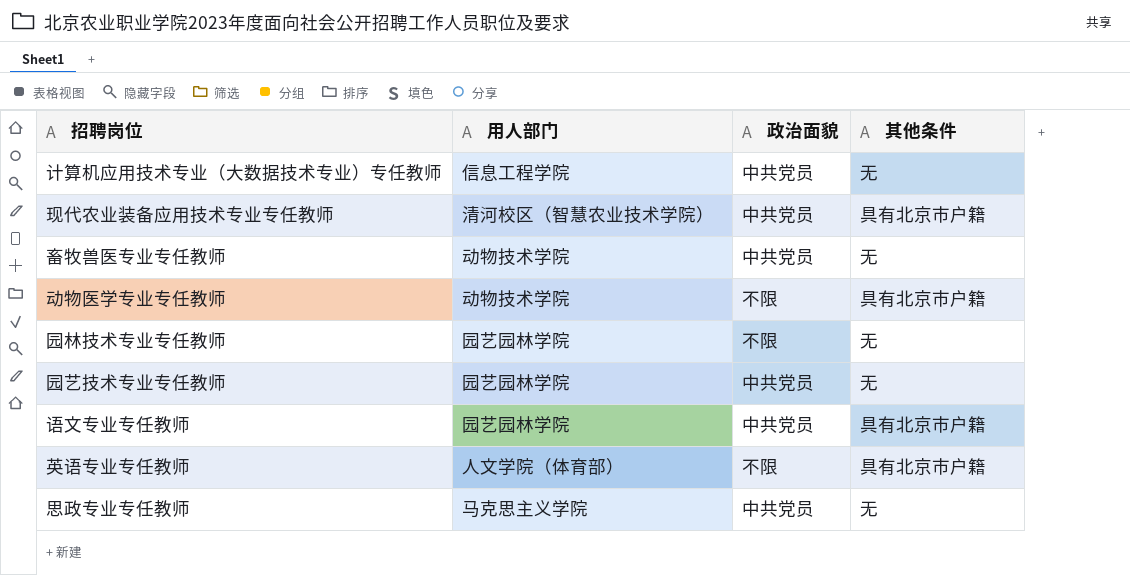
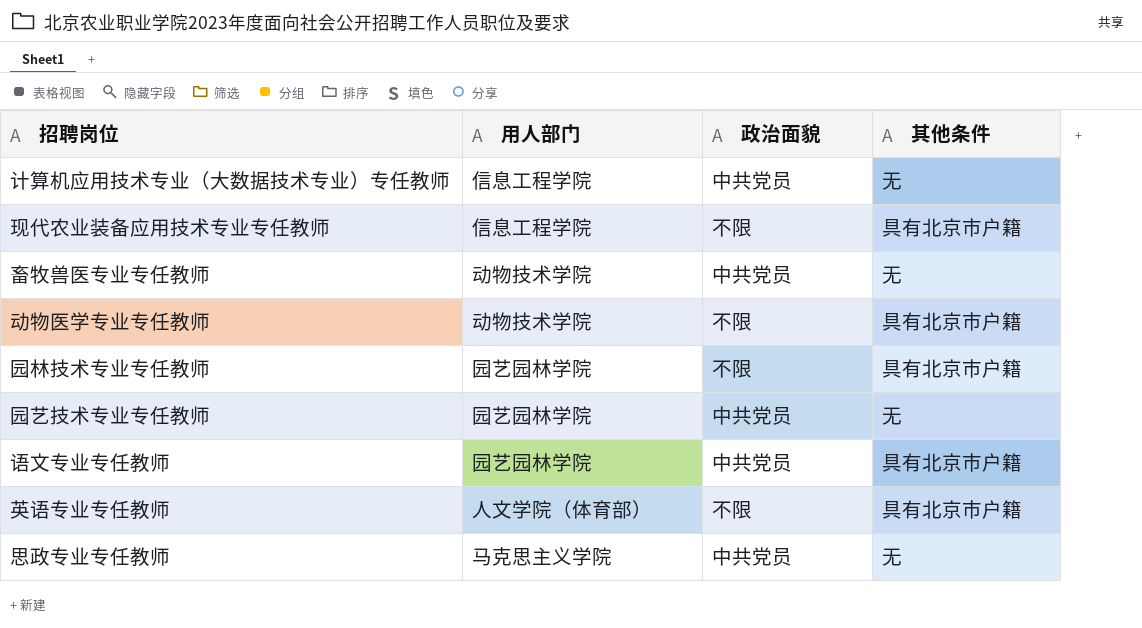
现代农业装备应用技术专业专任教师 | 用人部门: 清河校区（智慧农业技术学院） -> 信息工程学院
现代农业装备应用技术专业专任教师 | 政治面貌: 中共党员 -> 不限
园林技术专业专任教师 | 其他条件: 无 -> 具有北京市户籍

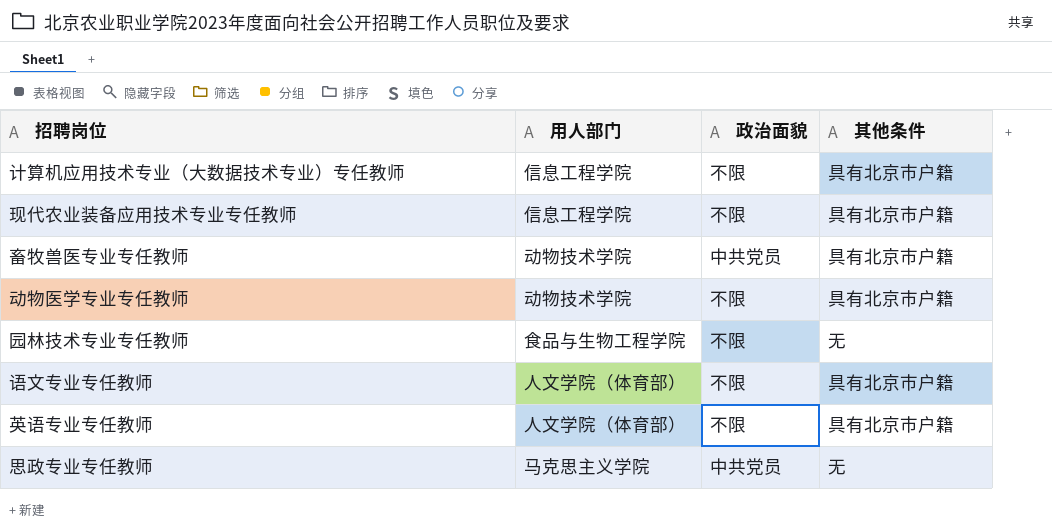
row 园艺技术专业专任教师: 园艺园林学院 | 中共党员 | 无 -> none
计算机应用技术专业（大数据技术专业）专任教师 | 政治面貌: 中共党员 -> 不限
计算机应用技术专业（大数据技术专业）专任教师 | 其他条件: 无 -> 具有北京市户籍
畜牧兽医专业专任教师 | 其他条件: 无 -> 具有北京市户籍
园林技术专业专任教师 | 用人部门: 园艺园林学院 -> 食品与生物工程学院
园林技术专业专任教师 | 其他条件: 具有北京市户籍 -> 无
语文专业专任教师 | 用人部门: 园艺园林学院 -> 人文学院（体育部）
语文专业专任教师 | 政治面貌: 中共党员 -> 不限

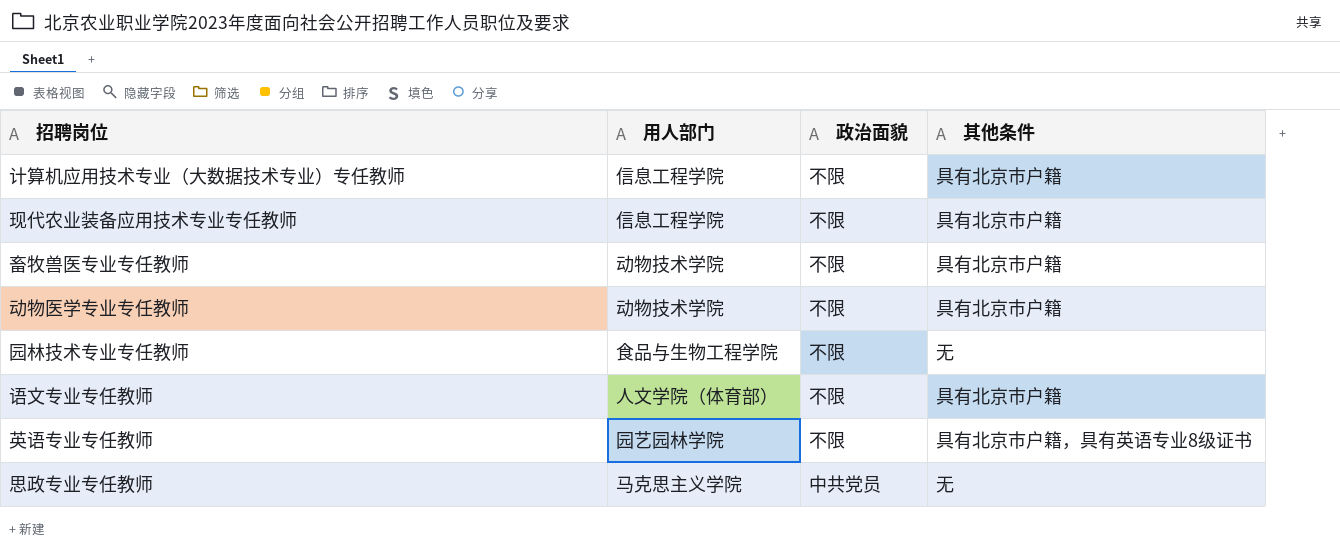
畜牧兽医专业专任教师 | 政治面貌: 中共党员 -> 不限
英语专业专任教师 | 用人部门: 人文学院（体育部） -> 园艺园林学院
英语专业专任教师 | 其他条件: 具有北京市户籍 -> 具有北京市户籍，具有英语专业8级证书

